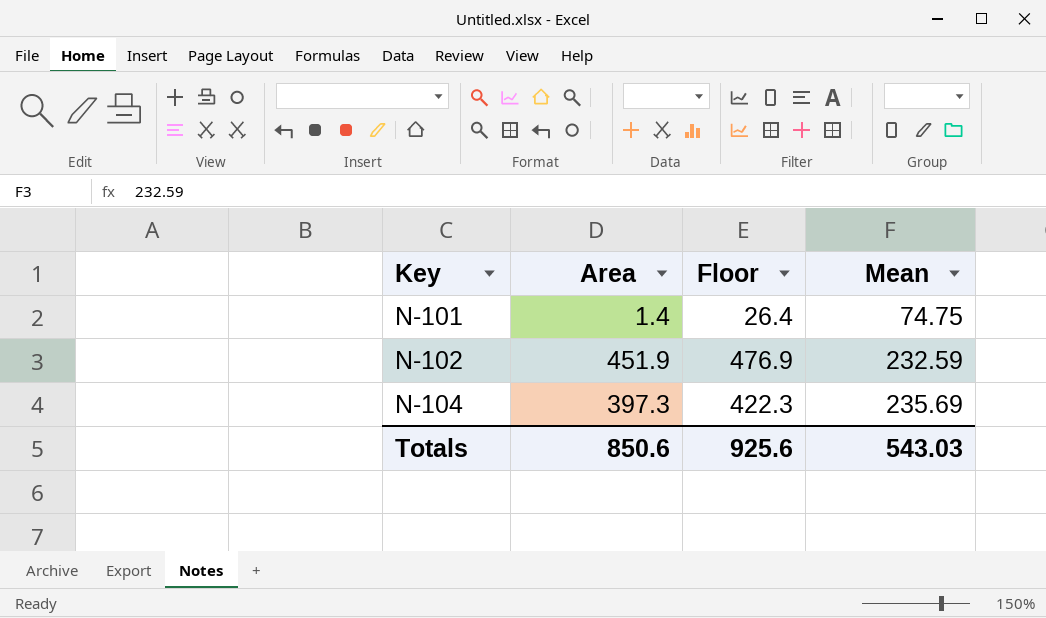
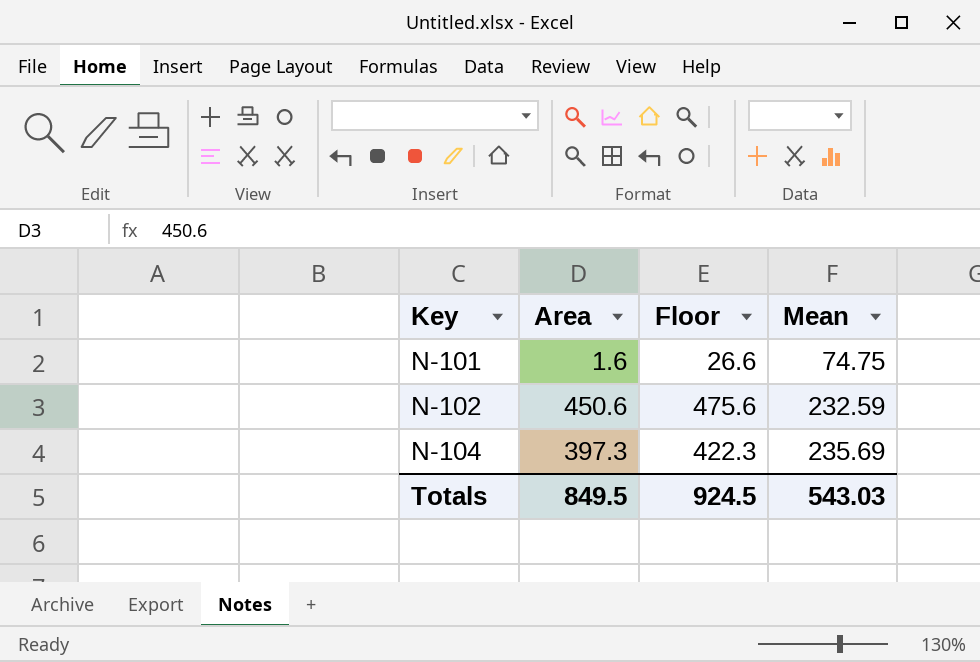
N-101 | Area: 1.4 -> 1.6
N-101 | Floor: 26.4 -> 26.6
N-102 | Area: 451.9 -> 450.6
N-102 | Floor: 476.9 -> 475.6
Totals | Area: 850.6 -> 849.5
Totals | Floor: 925.6 -> 924.5

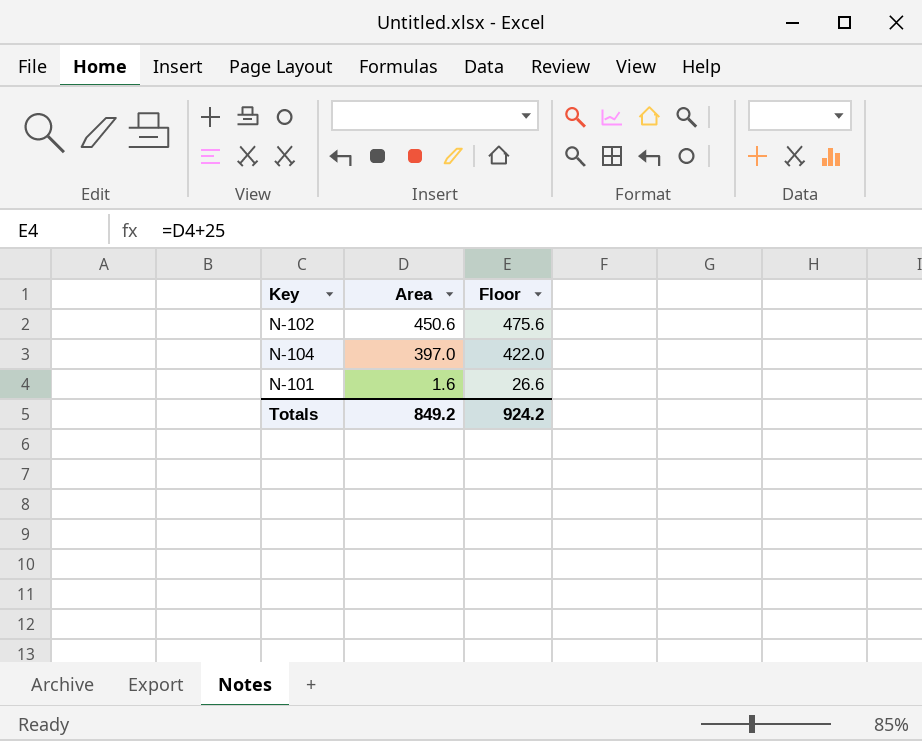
row order: Key ascending -> Area descending
column Mean | position: 4 -> none
N-104 | Area: 397.3 -> 397.0
N-104 | Floor: 422.3 -> 422.0
Totals | Area: 849.5 -> 849.2
Totals | Floor: 924.5 -> 924.2

